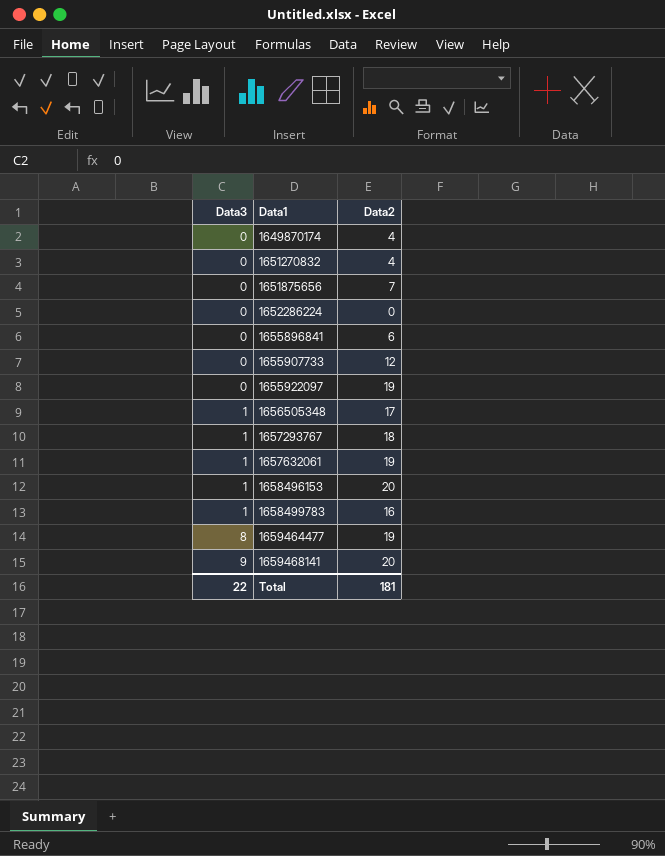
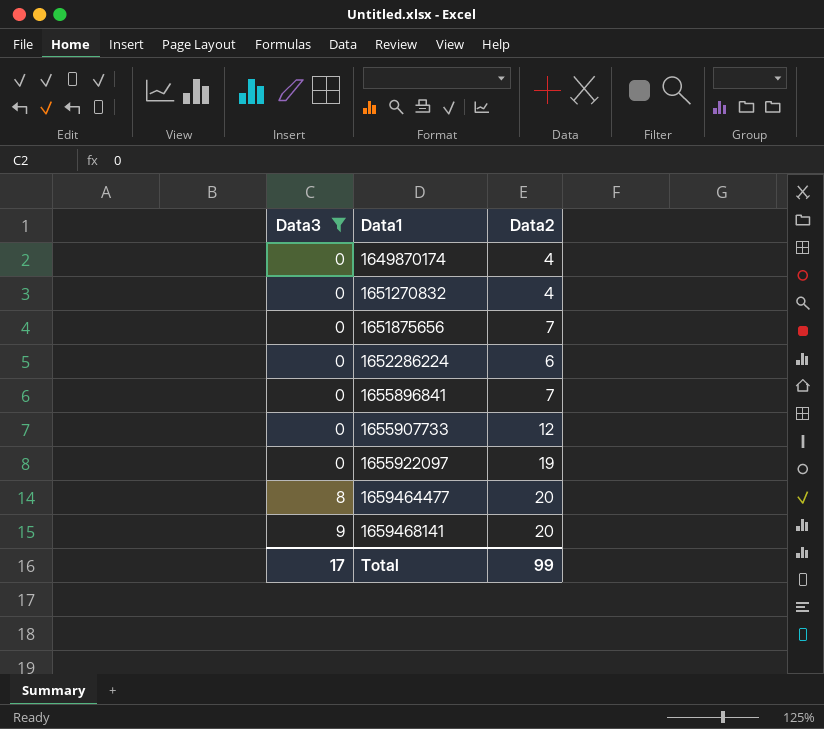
filter: none -> Data3 != 1
1652286224 | Data2: 0 -> 6
1655896841 | Data2: 6 -> 7
1659464477 | Data2: 19 -> 20
Total | Data3: 22 -> 17
Total | Data2: 181 -> 99

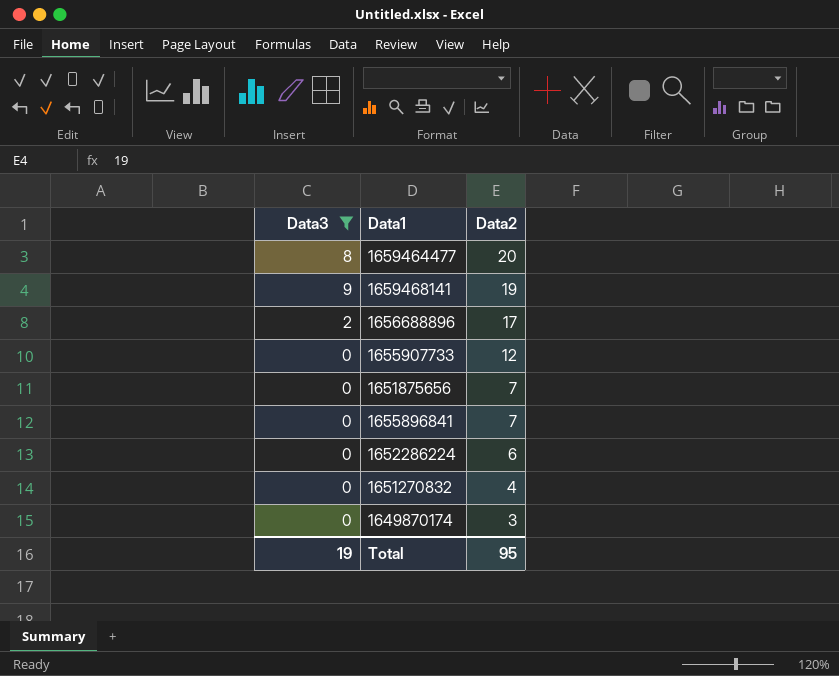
row order: Data3 ascending -> Data2 descending
row 1655922097: 0 | 19 -> none
1659468141 | Data2: 20 -> 19
row 1656688896: none -> 2 | 17
1649870174 | Data2: 4 -> 3
Total | Data3: 17 -> 19
Total | Data2: 99 -> 95

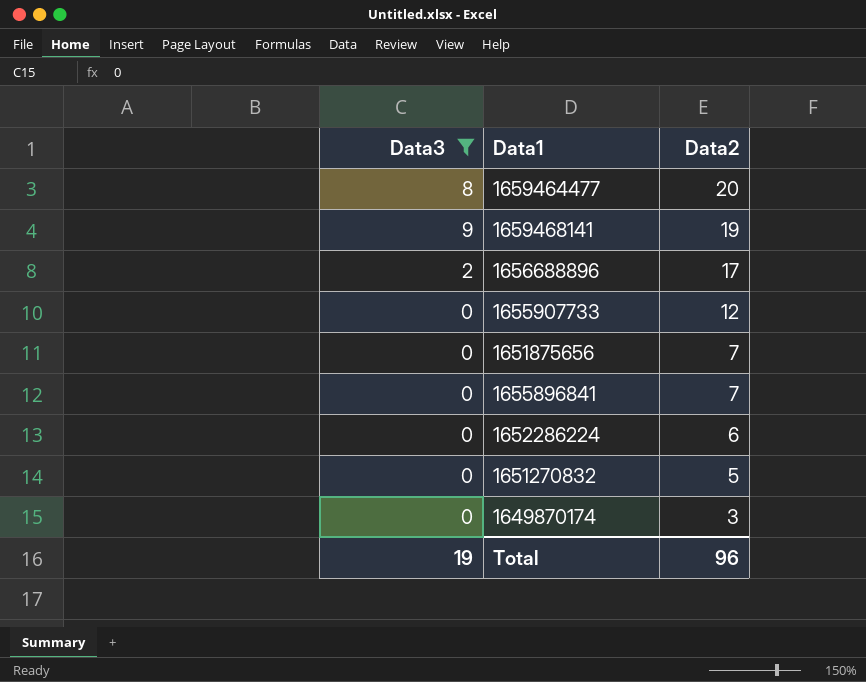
1651270832 | Data2: 4 -> 5
Total | Data2: 95 -> 96

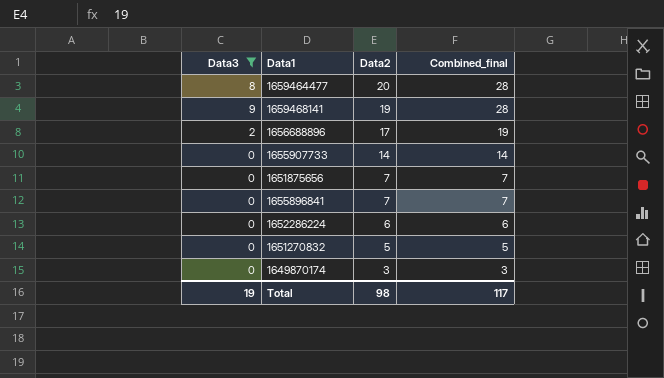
column Combined_final | formula: none -> [Data3] + [Data2]
1655907733 | Data2: 12 -> 14
Total | Data2: 96 -> 98

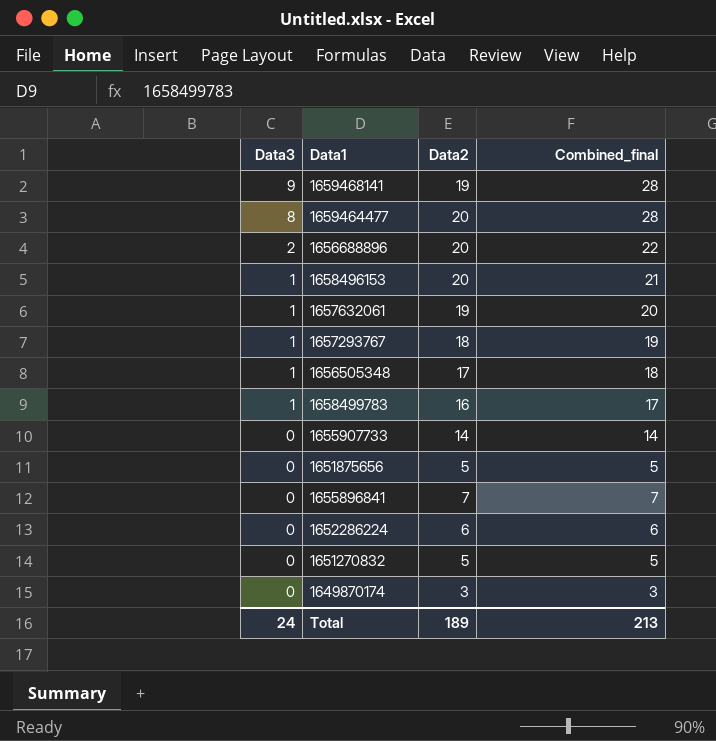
filter: Data3 != 1 -> none
row order: Data2 descending -> Data3 descending
1656688896 | Data2: 17 -> 20
1656688896 | Combined_final: 19 -> 22
1651875656 | Data2: 7 -> 5
1651875656 | Combined_final: 7 -> 5
Total | Data3: 19 -> 24
Total | Data2: 98 -> 189
Total | Combined_final: 117 -> 213

